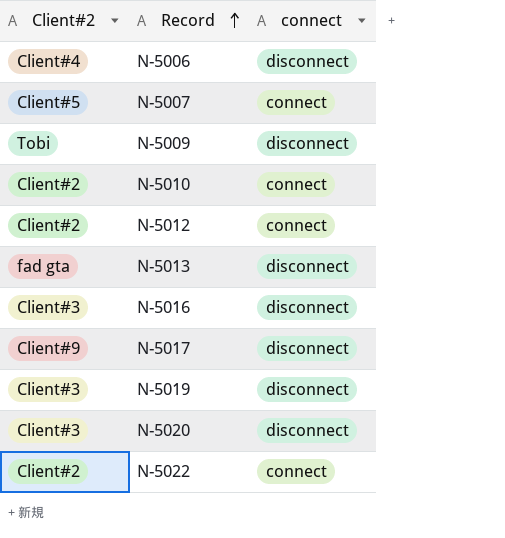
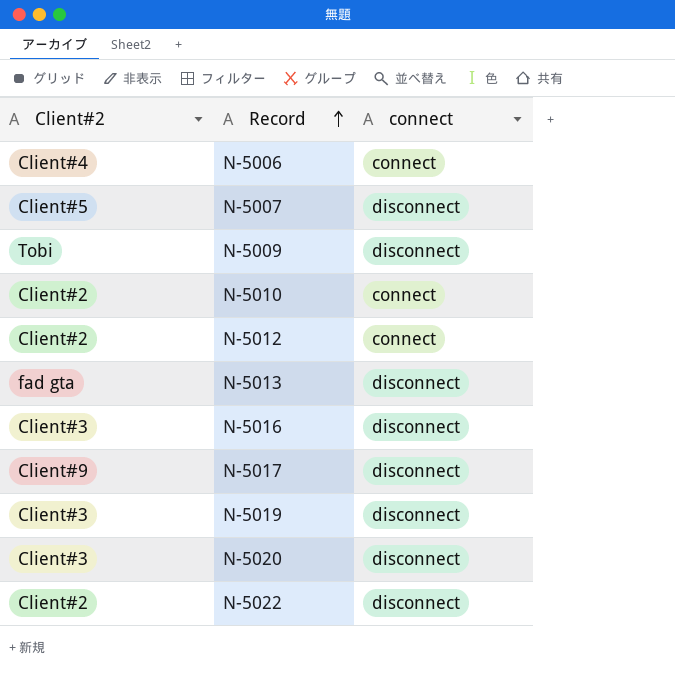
N-5006 | connect: disconnect -> connect
N-5007 | connect: connect -> disconnect
N-5022 | connect: connect -> disconnect

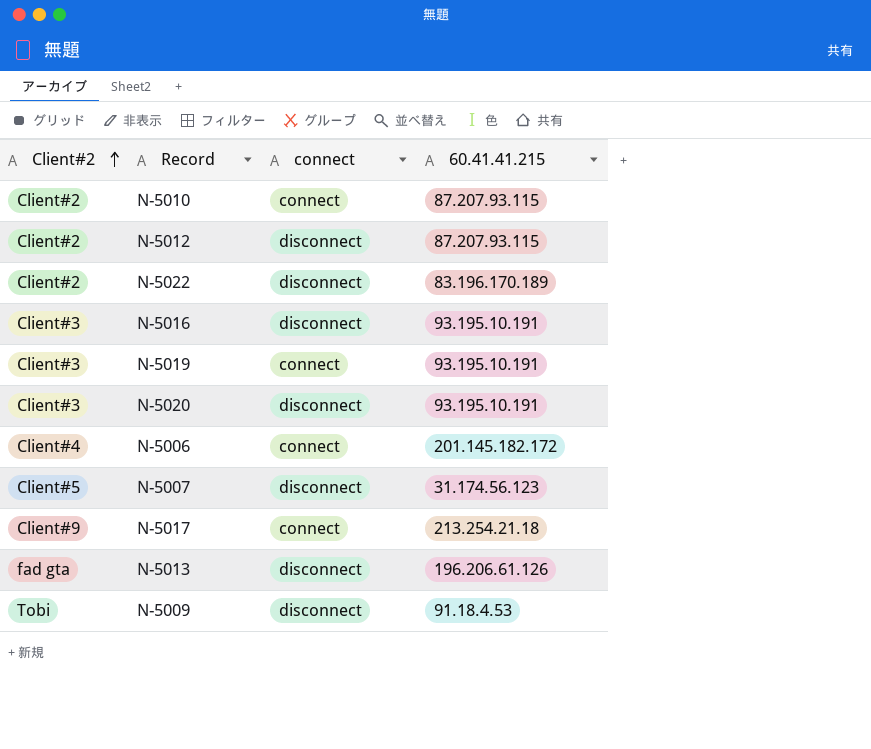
row order: Record ascending -> Client#2 ascending
column 60.41.41.215 | position: none -> 4
N-5012 | connect: connect -> disconnect
N-5019 | connect: disconnect -> connect
N-5017 | connect: disconnect -> connect

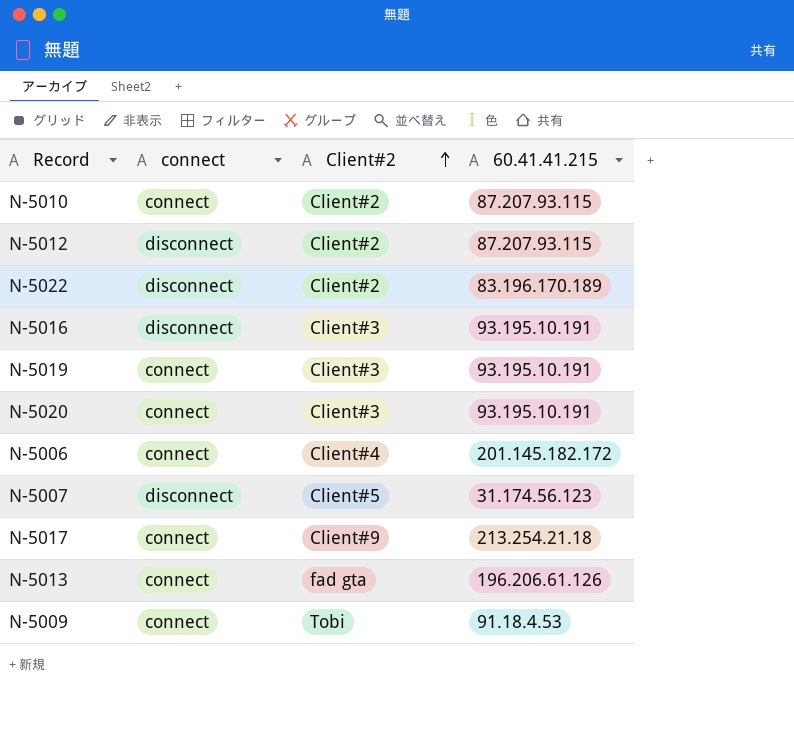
column Client#2 | position: 1 -> 3
N-5020 | connect: disconnect -> connect
N-5013 | connect: disconnect -> connect
N-5009 | connect: disconnect -> connect

